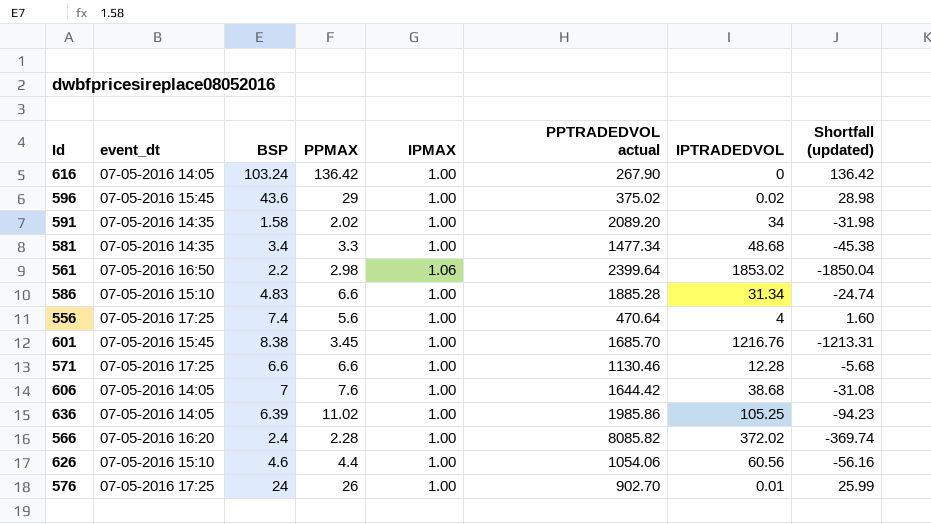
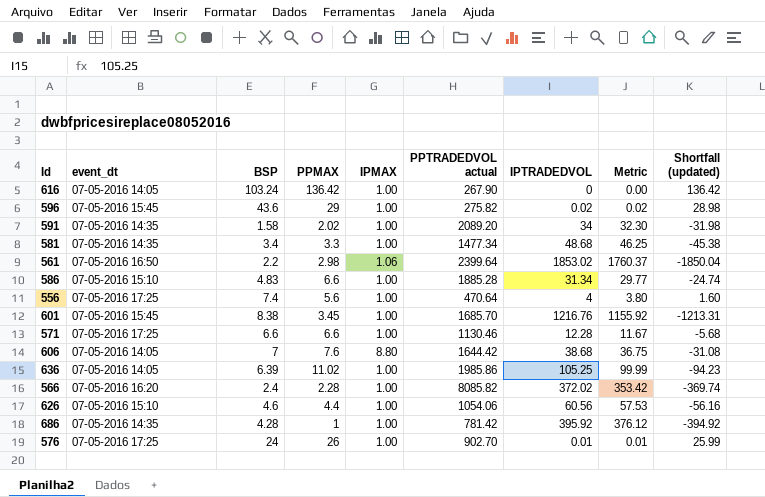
column Metric | formula: none -> [IPTRADEDVOL] * 0.95
596 | PPTRADEDVOL actual: 375.02 -> 275.82
606 | IPMAX: 1.00 -> 8.80
row 686: none -> 07-05-2016 14:35 | 4.28 | 1 | 1.00 | 781.42 | 395.92 | 376.12 | -394.92

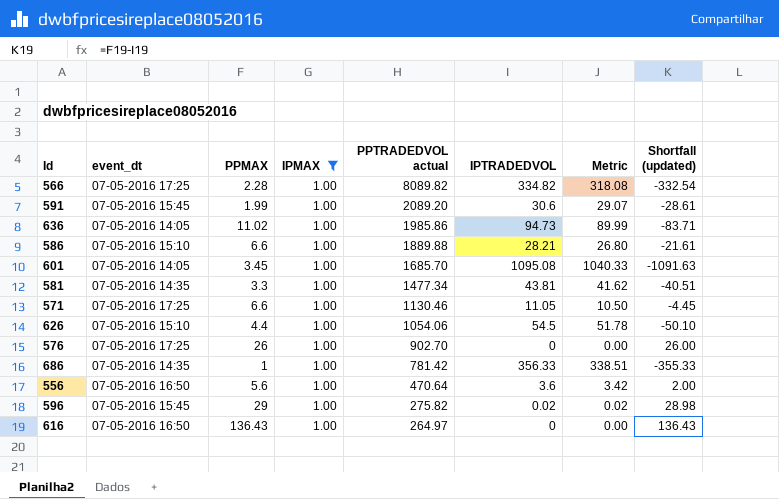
filter: none -> IPMAX = 1.00
row order: none -> PPTRADEDVOL actual descending
column BSP | position: 3 -> none
566 | event_dt: 07-05-2016 16:20 -> 07-05-2016 17:25
566 | PPTRADEDVOL actual: 8085.82 -> 8089.82
566 | IPTRADEDVOL: 372.02 -> 334.82
566 | Metric: 353.42 -> 318.08
566 | Shortfall (updated): -369.74 -> -332.54
591 | event_dt: 07-05-2016 14:35 -> 07-05-2016 15:45
591 | PPMAX: 2.02 -> 1.99
591 | IPTRADEDVOL: 34 -> 30.6
591 | Metric: 32.30 -> 29.07
591 | Shortfall (updated): -31.98 -> -28.61
636 | IPTRADEDVOL: 105.25 -> 94.73
636 | Metric: 99.99 -> 89.99
636 | Shortfall (updated): -94.23 -> -83.71
586 | PPTRADEDVOL actual: 1885.28 -> 1889.88
586 | IPTRADEDVOL: 31.34 -> 28.21
586 | Metric: 29.77 -> 26.80
586 | Shortfall (updated): -24.74 -> -21.61
601 | event_dt: 07-05-2016 15:45 -> 07-05-2016 14:05
601 | IPTRADEDVOL: 1216.76 -> 1095.08
601 | Metric: 1155.92 -> 1040.33
601 | Shortfall (updated): -1213.31 -> -1091.63
581 | IPTRADEDVOL: 48.68 -> 43.81
581 | Metric: 46.25 -> 41.62
581 | Shortfall (updated): -45.38 -> -40.51
571 | IPTRADEDVOL: 12.28 -> 11.05
571 | Metric: 11.67 -> 10.50
571 | Shortfall (updated): -5.68 -> -4.45
626 | IPTRADEDVOL: 60.56 -> 54.5
626 | Metric: 57.53 -> 51.78
626 | Shortfall (updated): -56.16 -> -50.10
576 | IPTRADEDVOL: 0.01 -> 0
576 | Metric: 0.01 -> 0.00
576 | Shortfall (updated): 25.99 -> 26.00
686 | IPTRADEDVOL: 395.92 -> 356.33
686 | Metric: 376.12 -> 338.51
686 | Shortfall (updated): -394.92 -> -355.33
556 | event_dt: 07-05-2016 17:25 -> 07-05-2016 16:50
556 | IPTRADEDVOL: 4 -> 3.6
556 | Metric: 3.80 -> 3.42
556 | Shortfall (updated): 1.60 -> 2.00
616 | event_dt: 07-05-2016 14:05 -> 07-05-2016 16:50
616 | PPMAX: 136.42 -> 136.43
616 | PPTRADEDVOL actual: 267.90 -> 264.97
616 | Shortfall (updated): 136.42 -> 136.43

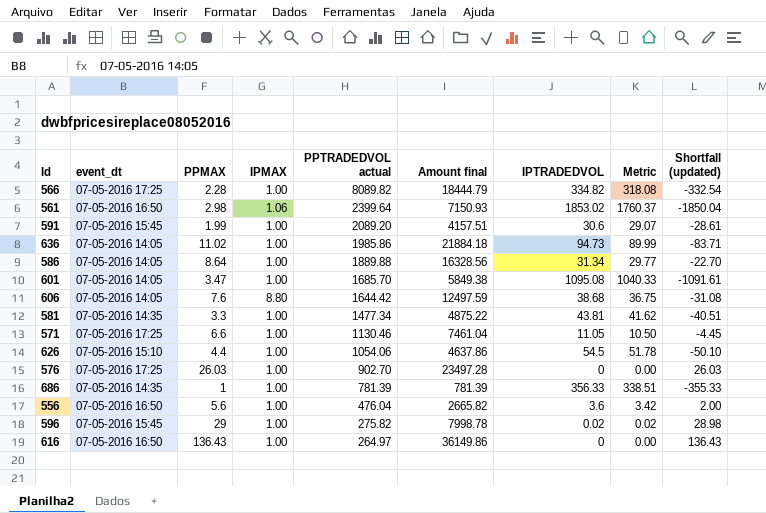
filter: IPMAX = 1.00 -> none
column Amount final | formula: none -> [PPMAX] * [PPTRADEDVOL actual]
586 | event_dt: 07-05-2016 15:10 -> 07-05-2016 14:05
586 | PPMAX: 6.6 -> 8.64
586 | IPTRADEDVOL: 28.21 -> 31.34
586 | Metric: 26.80 -> 29.77
586 | Shortfall (updated): -21.61 -> -22.70
601 | PPMAX: 3.45 -> 3.47
601 | Shortfall (updated): -1091.63 -> -1091.61
576 | PPMAX: 26 -> 26.03
576 | Shortfall (updated): 26.00 -> 26.03
686 | PPTRADEDVOL actual: 781.42 -> 781.39
556 | PPTRADEDVOL actual: 470.64 -> 476.04

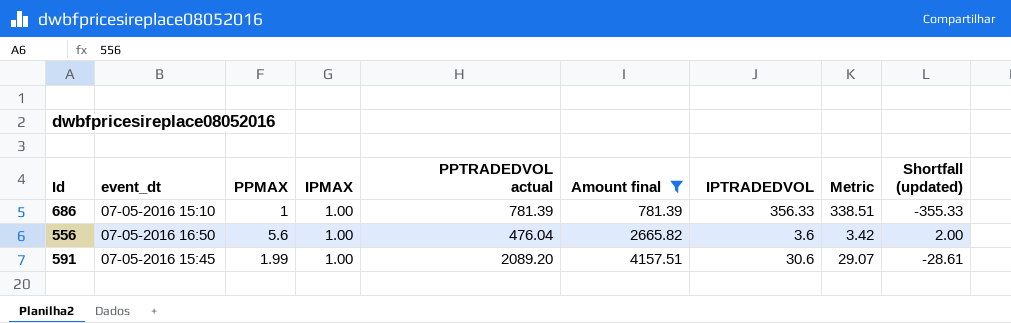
filter: none -> Amount final <= 4157.51
row order: PPTRADEDVOL actual descending -> Amount final ascending
686 | event_dt: 07-05-2016 14:35 -> 07-05-2016 15:10

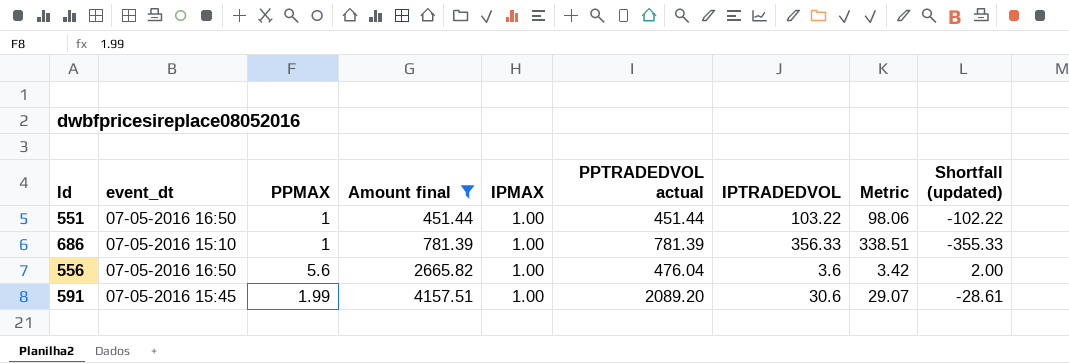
column Amount final | position: 6 -> 4
row 551: none -> 07-05-2016 16:50 | 1 | 451.44 | 1.00 | 451.44 | 103.22 | 98.06 | -102.22

